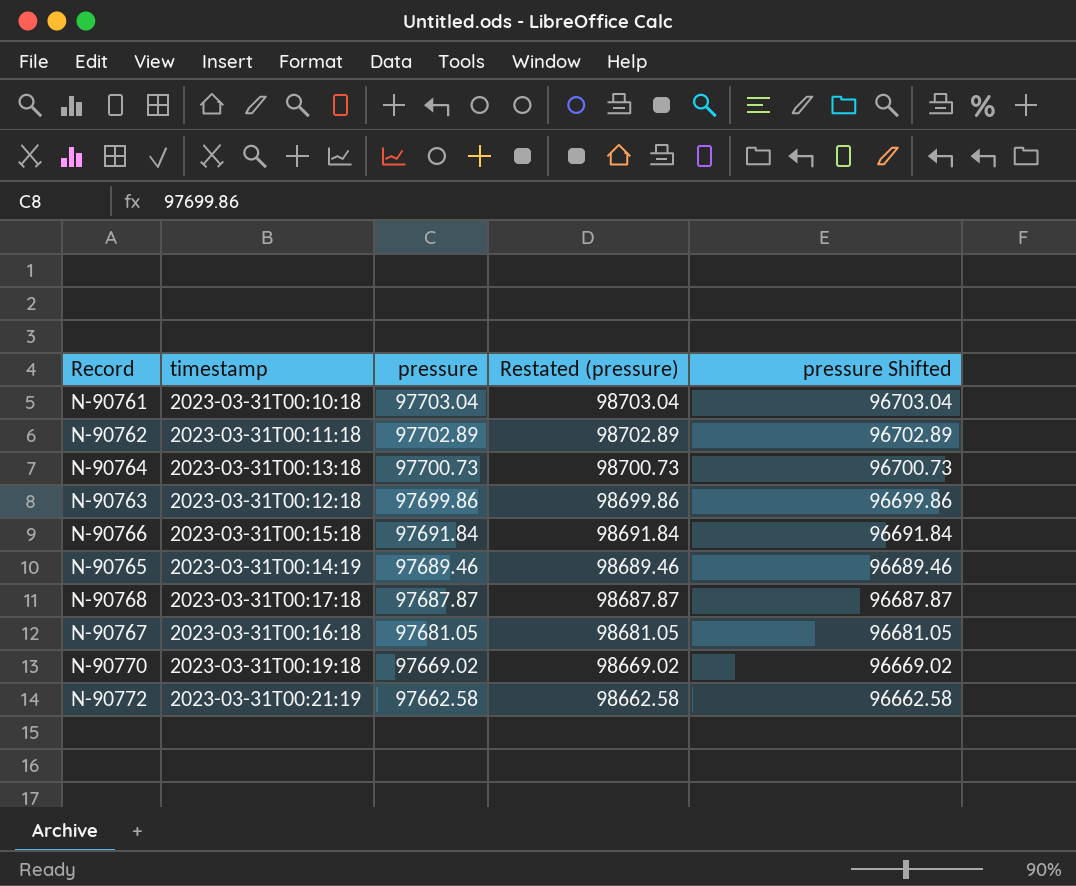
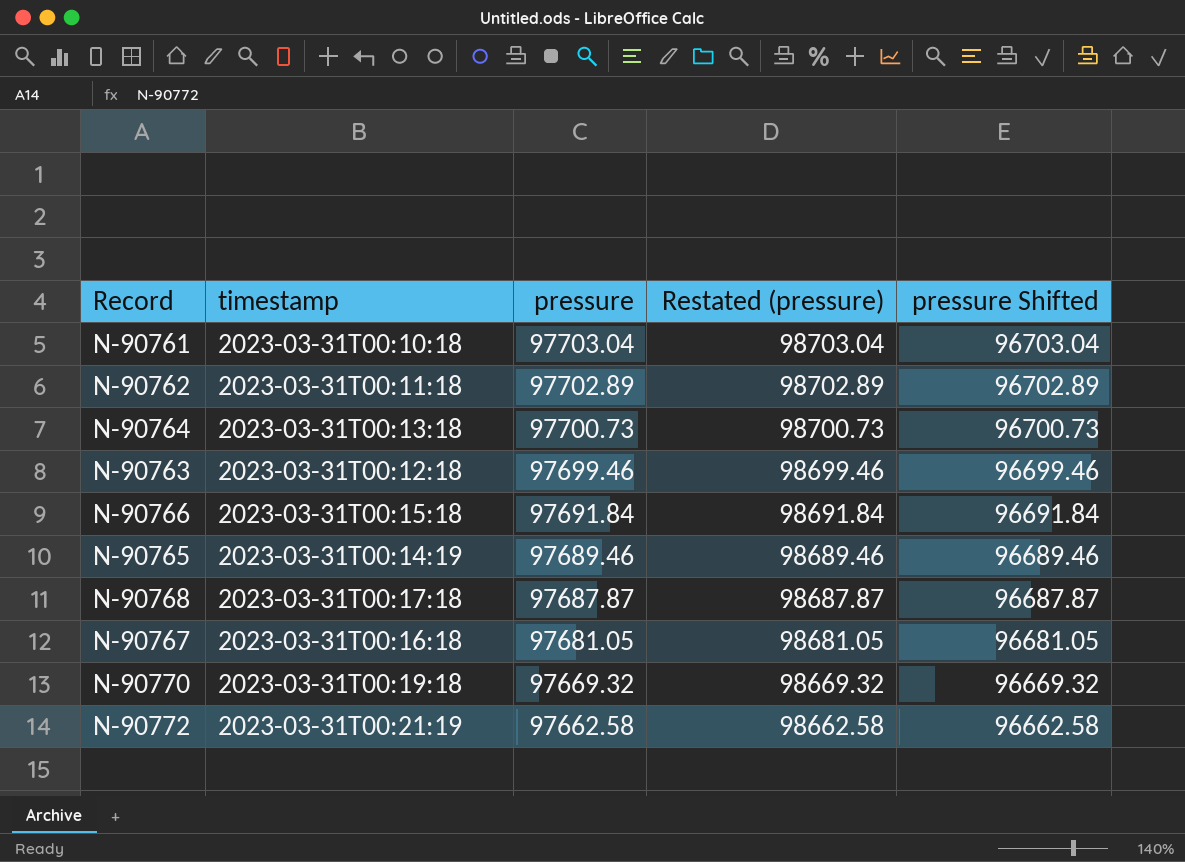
N-90763 | pressure: 97699.86 -> 97699.46
N-90763 | Restated (pressure): 98699.86 -> 98699.46
N-90763 | pressure Shifted: 96699.86 -> 96699.46
N-90770 | pressure: 97669.02 -> 97669.32
N-90770 | Restated (pressure): 98669.02 -> 98669.32
N-90770 | pressure Shifted: 96669.02 -> 96669.32

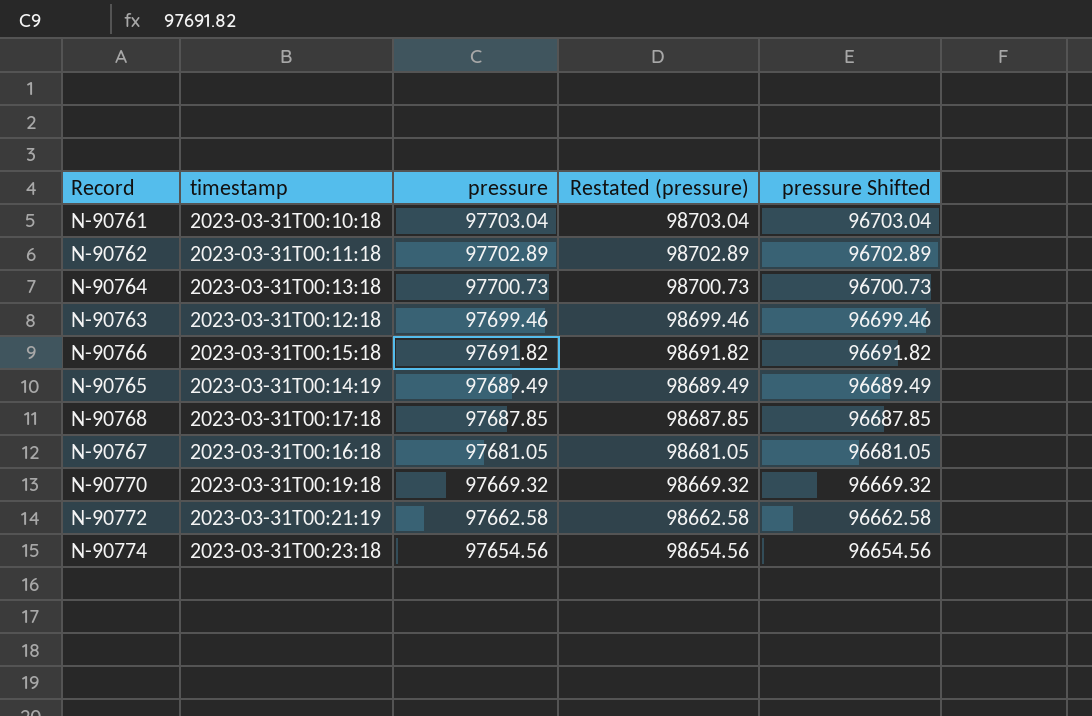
N-90766 | pressure: 97691.84 -> 97691.82
N-90766 | Restated (pressure): 98691.84 -> 98691.82
N-90766 | pressure Shifted: 96691.84 -> 96691.82
N-90765 | pressure: 97689.46 -> 97689.49
N-90765 | Restated (pressure): 98689.46 -> 98689.49
N-90765 | pressure Shifted: 96689.46 -> 96689.49
N-90768 | pressure: 97687.87 -> 97687.85
N-90768 | Restated (pressure): 98687.87 -> 98687.85
N-90768 | pressure Shifted: 96687.87 -> 96687.85
row N-90774: none -> 2023-03-31T00:23:18 | 97654.56 | 98654.56 | 96654.56

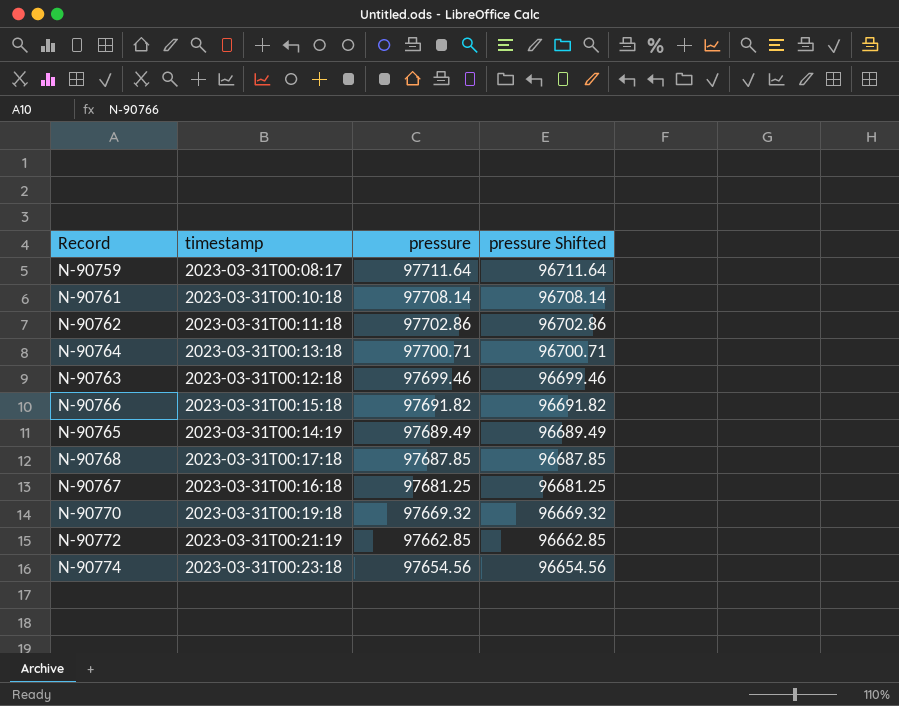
column Restated (pressure) | formula: [pressure] + 1000 -> none
row N-90759: none -> 2023-03-31T00:08:17 | 97711.64 | 96711.64
N-90761 | pressure: 97703.04 -> 97708.14
N-90761 | pressure Shifted: 96703.04 -> 96708.14
N-90762 | pressure: 97702.89 -> 97702.86
N-90762 | pressure Shifted: 96702.89 -> 96702.86
N-90764 | pressure: 97700.73 -> 97700.71
N-90764 | pressure Shifted: 96700.73 -> 96700.71
N-90767 | pressure: 97681.05 -> 97681.25
N-90767 | pressure Shifted: 96681.05 -> 96681.25
N-90772 | pressure: 97662.58 -> 97662.85
N-90772 | pressure Shifted: 96662.58 -> 96662.85

